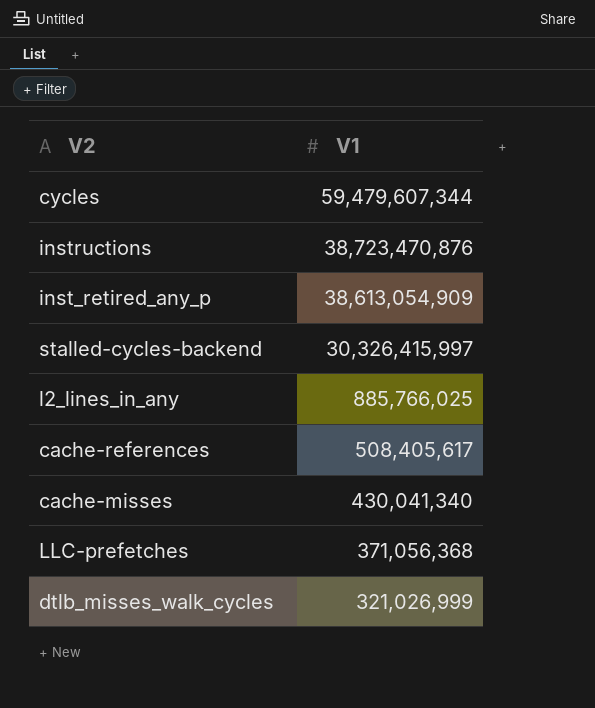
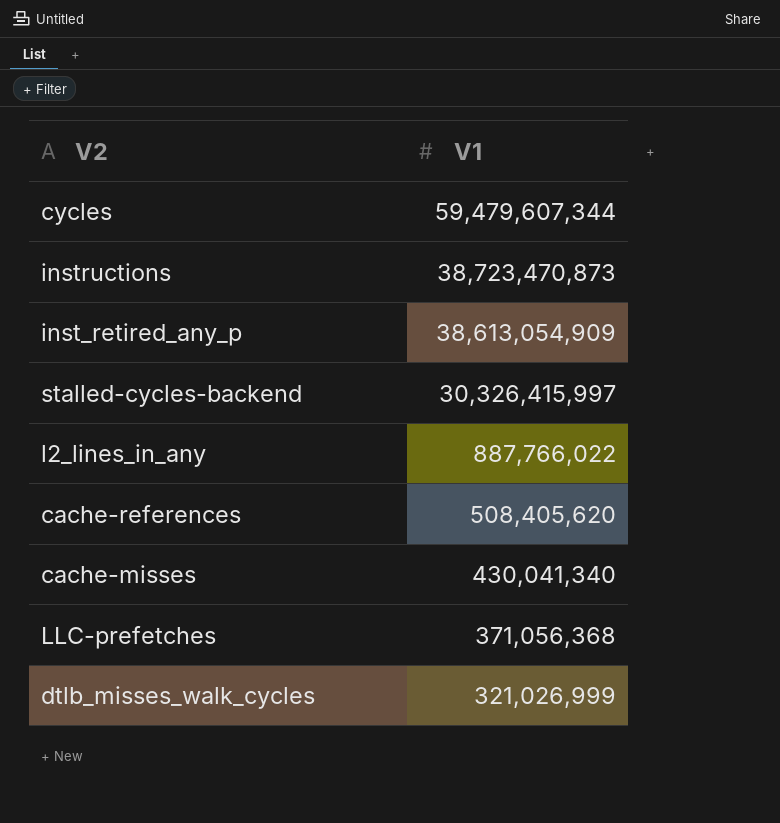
instructions | V1: 38,723,470,876 -> 38,723,470,873
l2_lines_in_any | V1: 885,766,025 -> 887,766,022
cache-references | V1: 508,405,617 -> 508,405,620

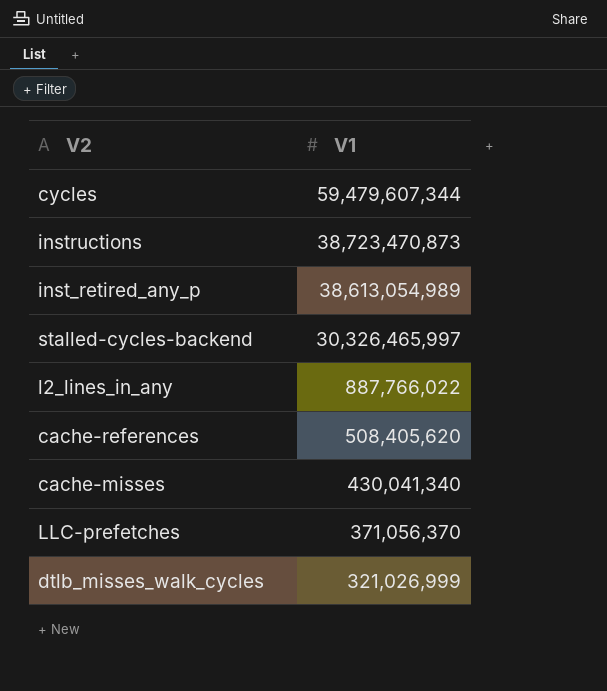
inst_retired_any_p | V1: 38,613,054,909 -> 38,613,054,989
stalled-cycles-backend | V1: 30,326,415,997 -> 30,326,465,997
LLC-prefetches | V1: 371,056,368 -> 371,056,370

